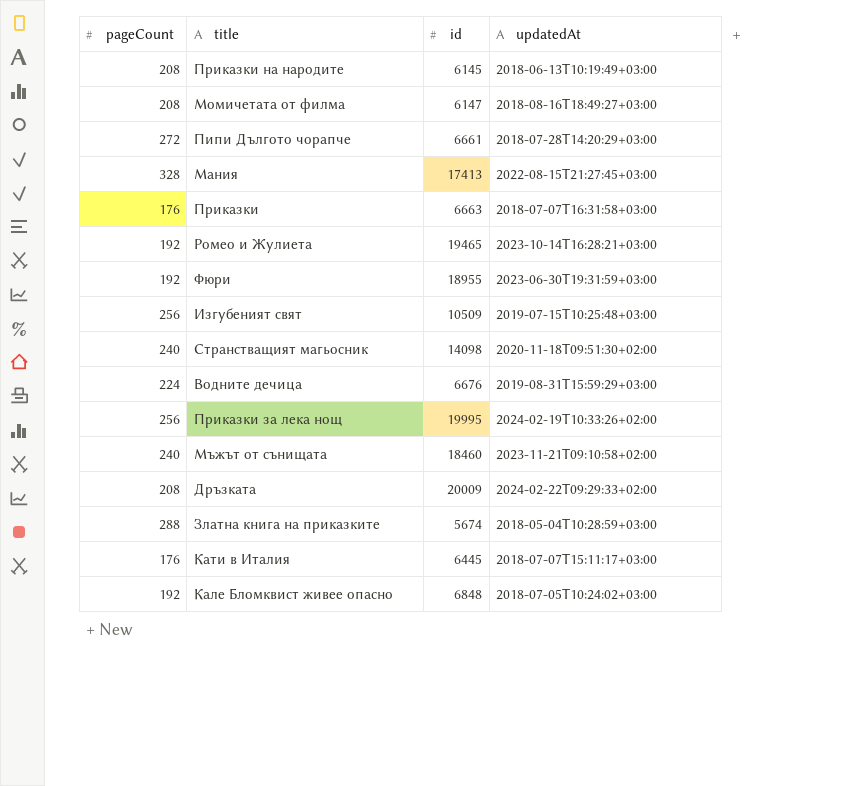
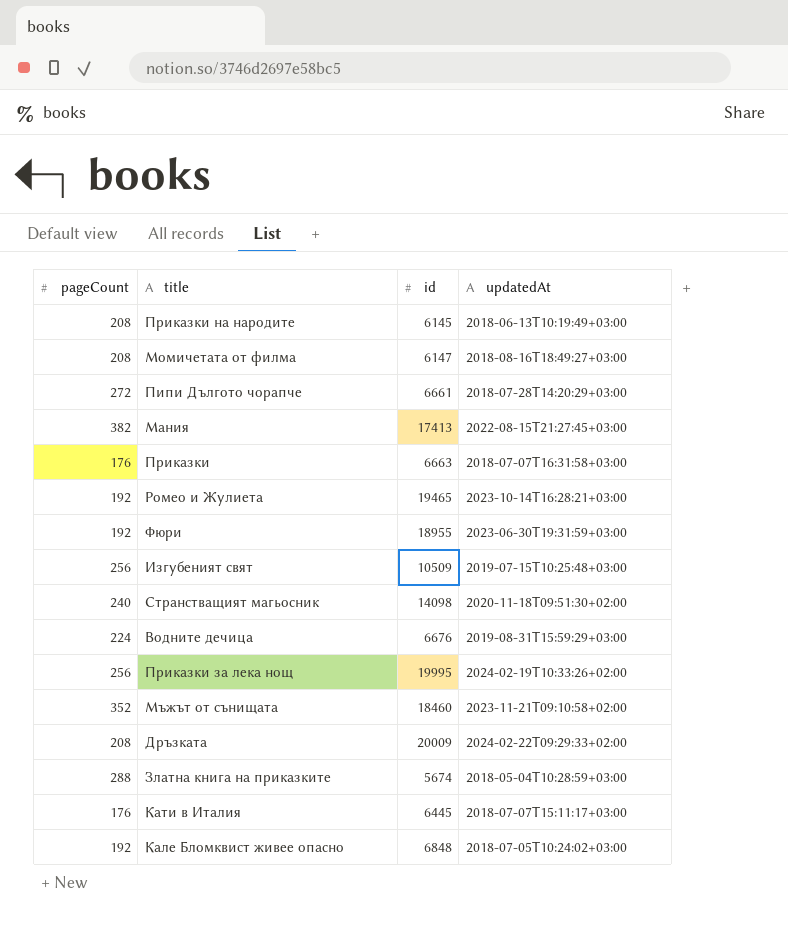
Мания | pageCount: 328 -> 382
Мъжът от сънищата | pageCount: 240 -> 352

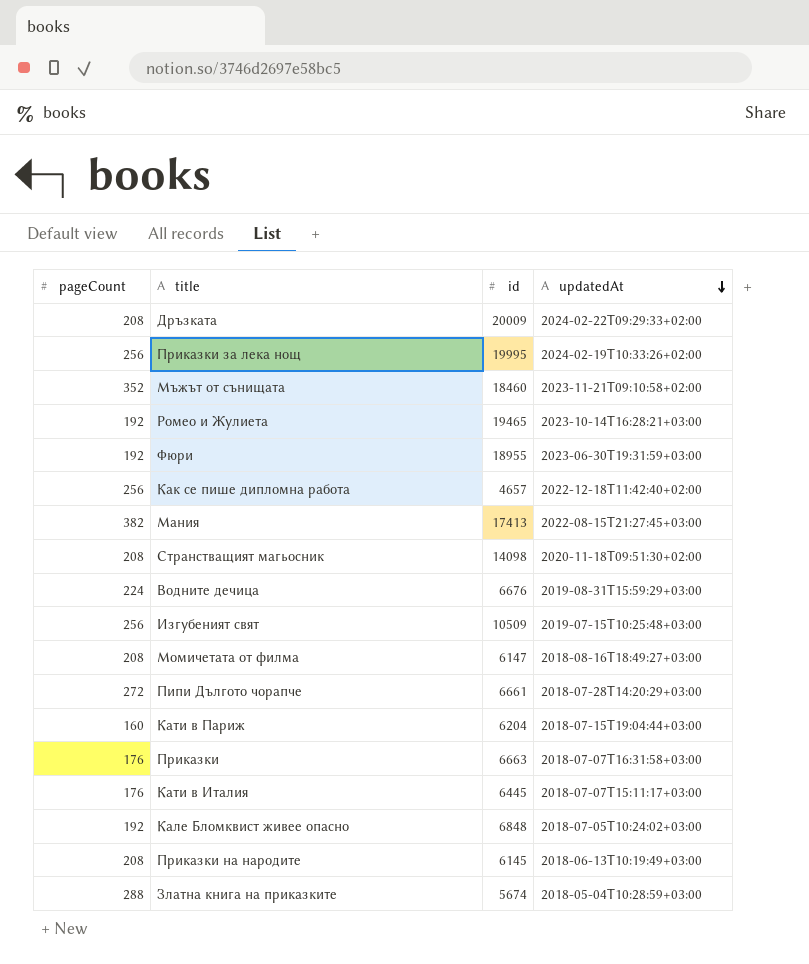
row order: none -> updatedAt descending
row Как се пише дипломна работа: none -> 256 | 4657 | 2022-12-18T11:42:40+02:00
Странстващият магьосник | pageCount: 240 -> 208
row Кати в Париж: none -> 160 | 6204 | 2018-07-15T19:04:44+03:00

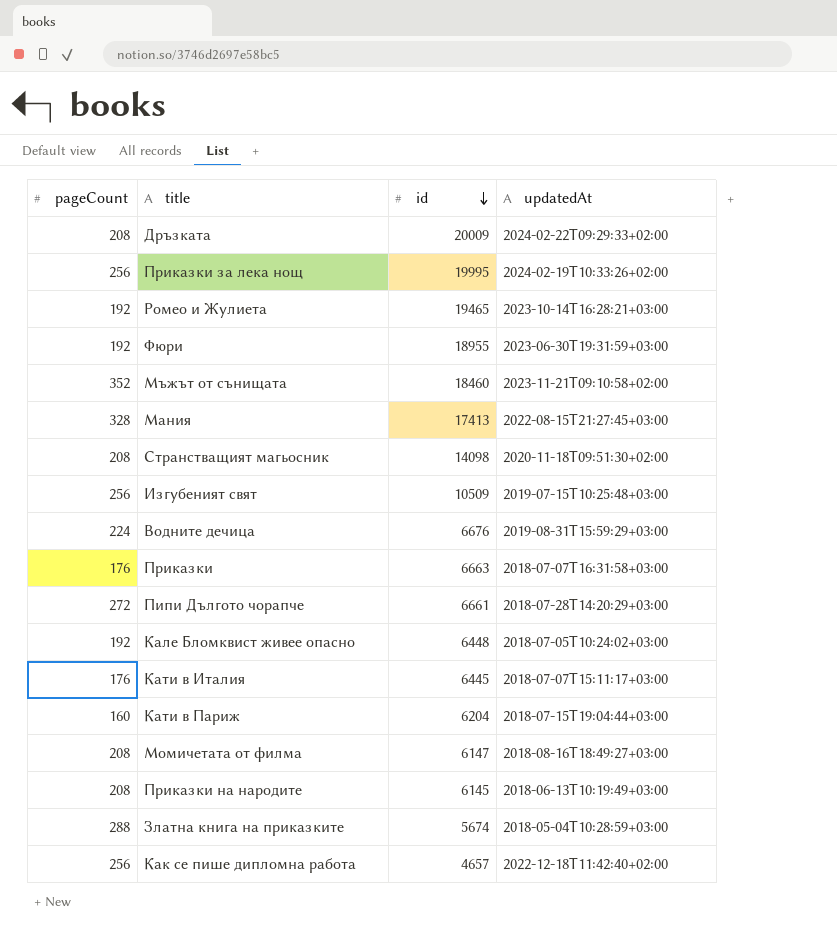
row order: updatedAt descending -> id descending
Мания | pageCount: 382 -> 328
Кале Бломквист живее опасно | id: 6848 -> 6448

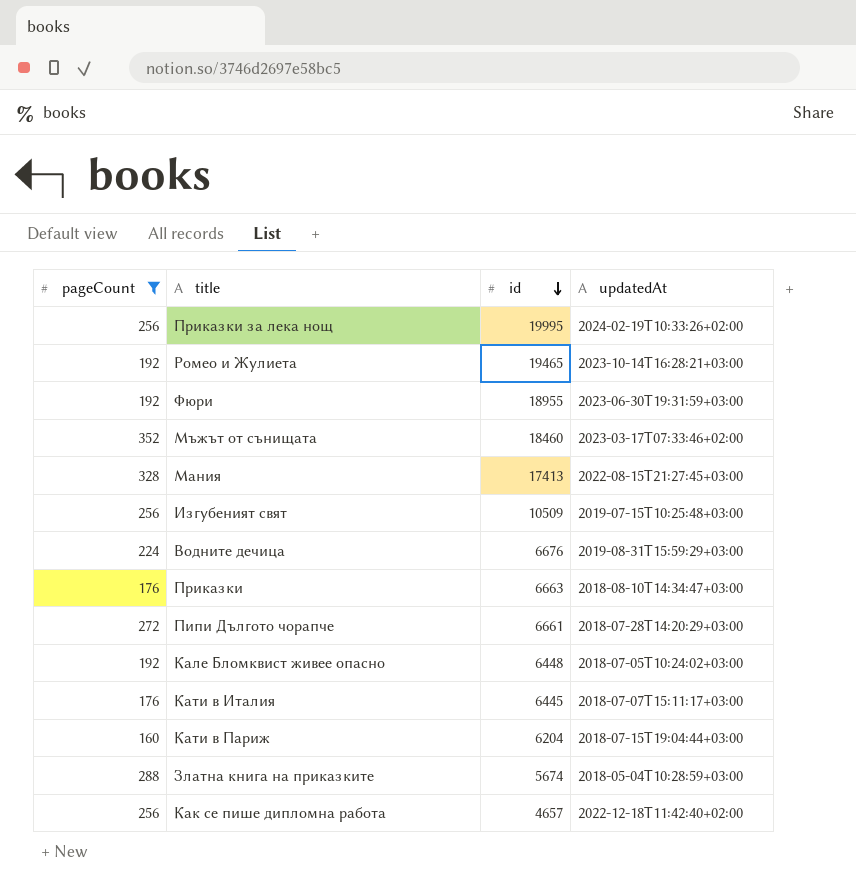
filter: none -> pageCount != 208
Мъжът от сънищата | updatedAt: 2023-11-21T09:10:58+02:00 -> 2023-03-17T07:33:46+02:00
Приказки | updatedAt: 2018-07-07T16:31:58+03:00 -> 2018-08-10T14:34:47+03:00

